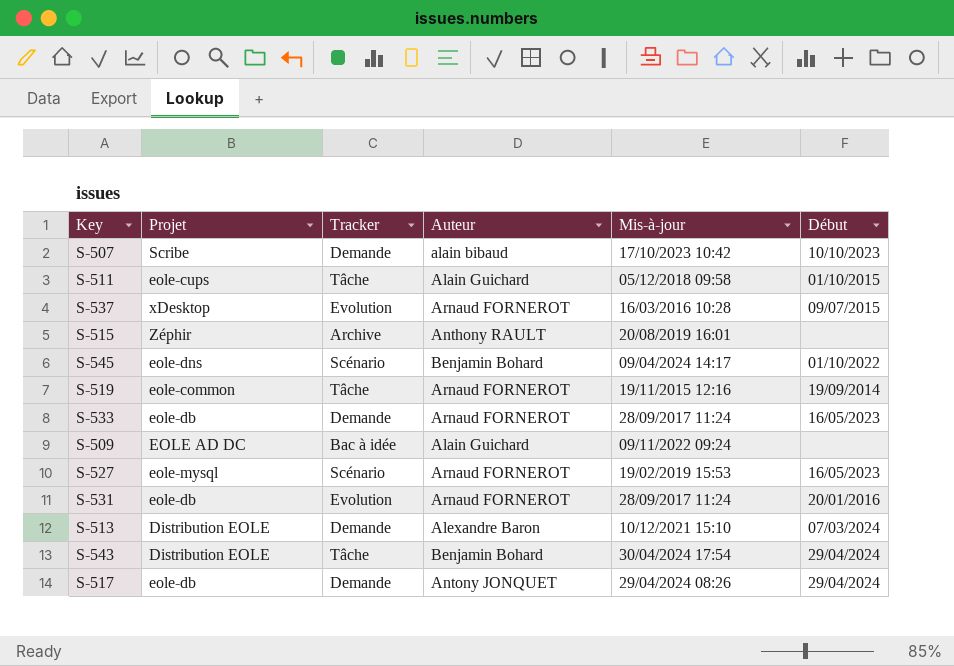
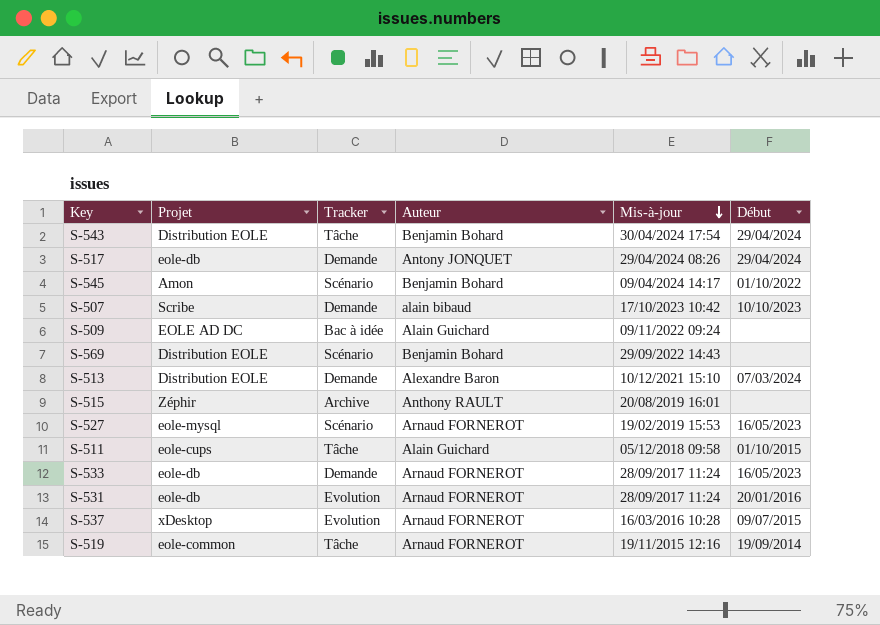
row order: none -> Mis-à-jour descending
S-545 | Projet: eole-dns -> Amon
row S-569: none -> Distribution EOLE | Scénario | Benjamin Bohard | 29/09/2022 14:43 | none

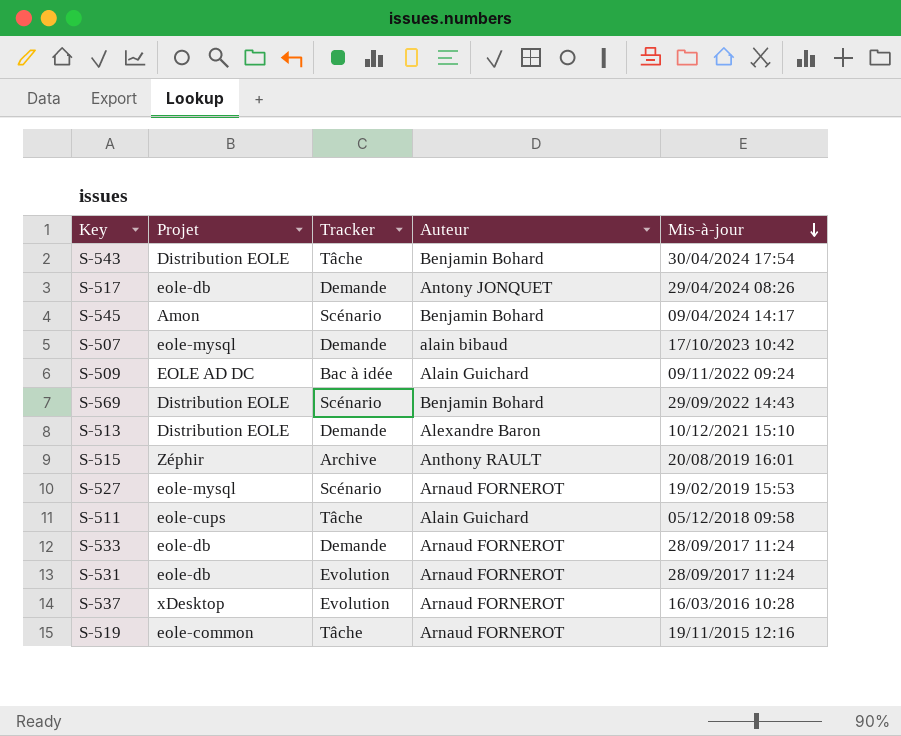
column Début | position: 6 -> none
S-507 | Projet: Scribe -> eole-mysql

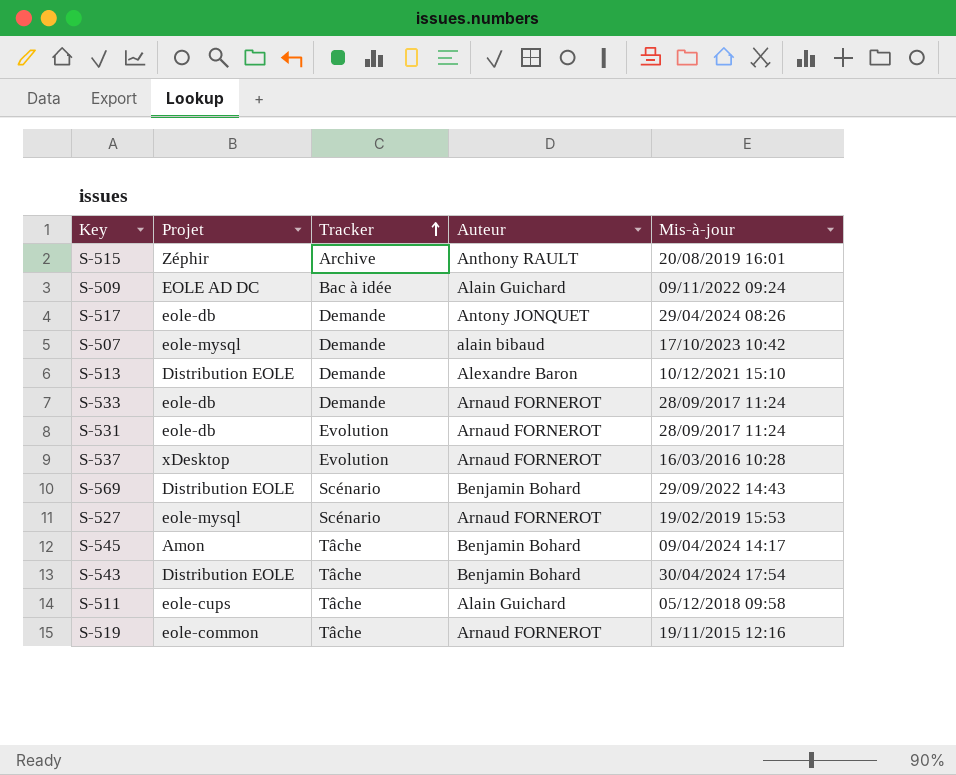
row order: Mis-à-jour descending -> Tracker ascending
S-545 | Tracker: Scénario -> Tâche

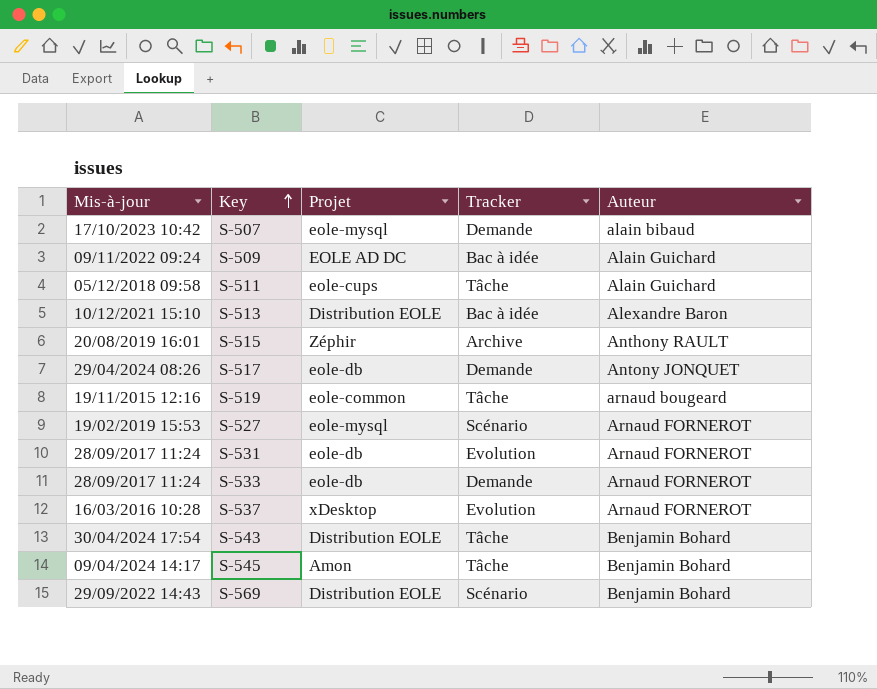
row order: Tracker ascending -> Key ascending
column Mis-à-jour | position: 5 -> 1
S-513 | Tracker: Demande -> Bac à idée
S-519 | Auteur: Arnaud FORNEROT -> arnaud bougeard

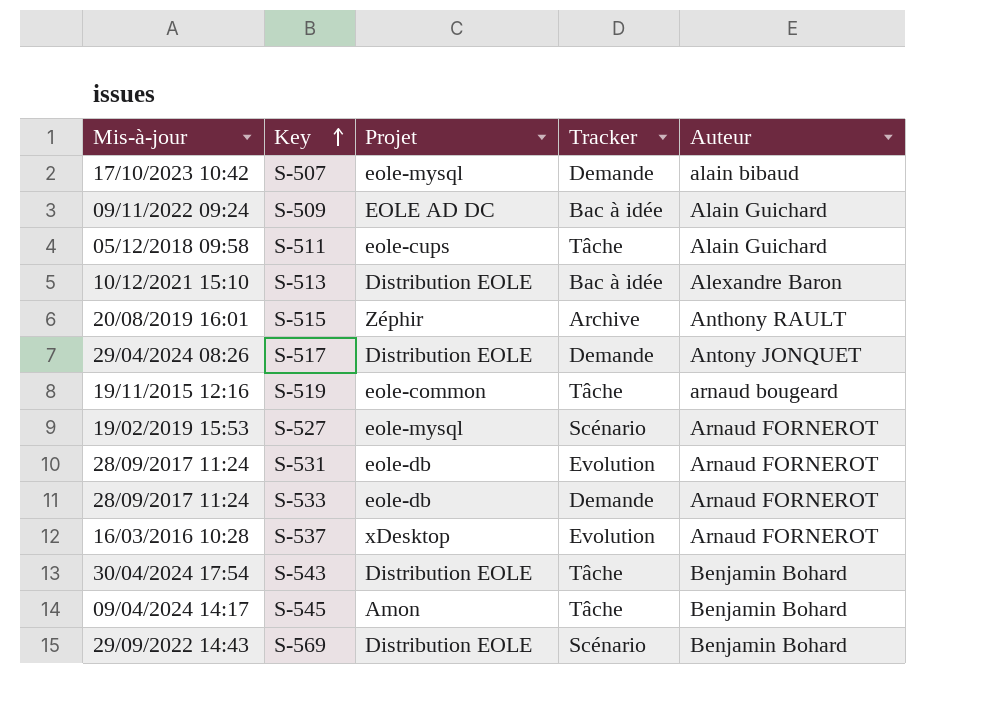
S-517 | Projet: eole-db -> Distribution EOLE

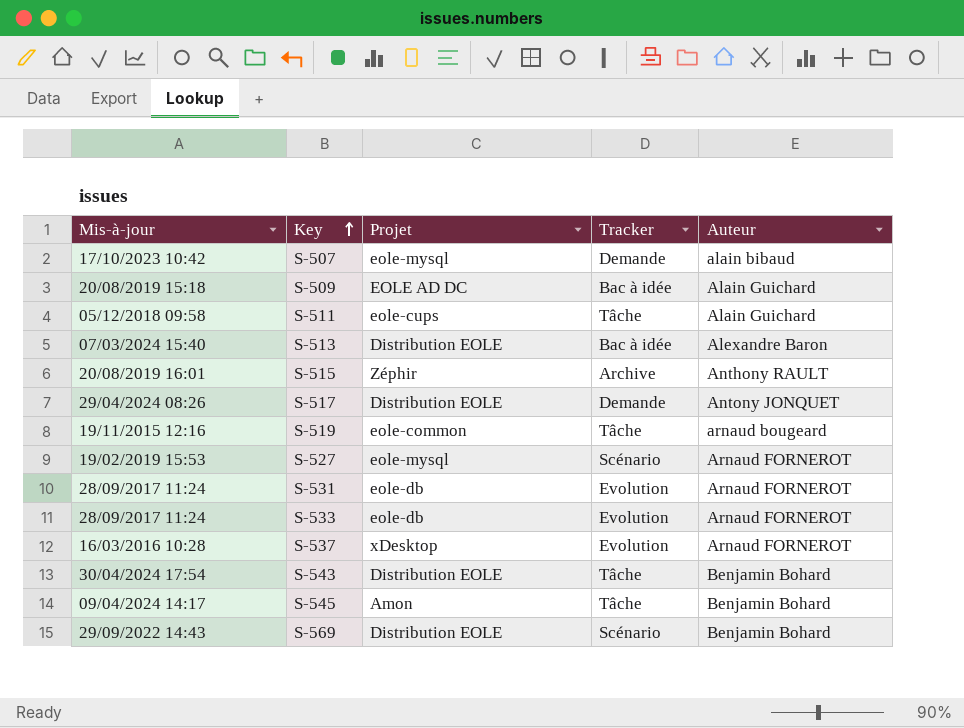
S-509 | Mis-à-jour: 09/11/2022 09:24 -> 20/08/2019 15:18
S-513 | Mis-à-jour: 10/12/2021 15:10 -> 07/03/2024 15:40
S-533 | Tracker: Demande -> Evolution

